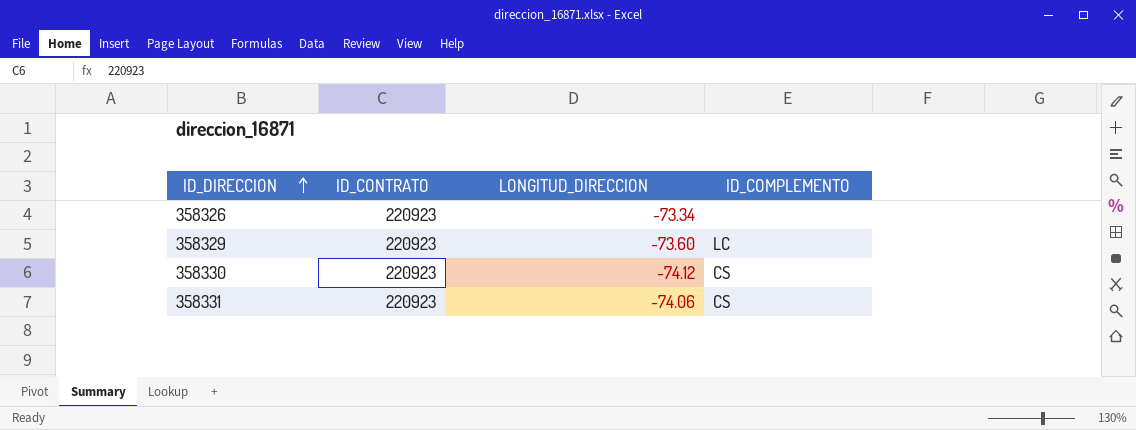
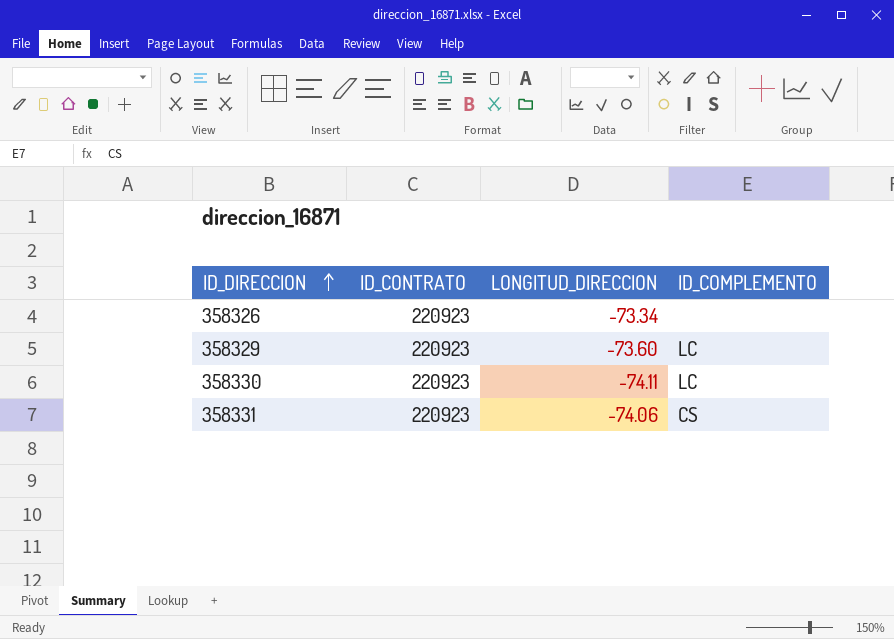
358330 | LONGITUD_DIRECCION: -74.12 -> -74.11
358330 | ID_COMPLEMENTO: CS -> LC

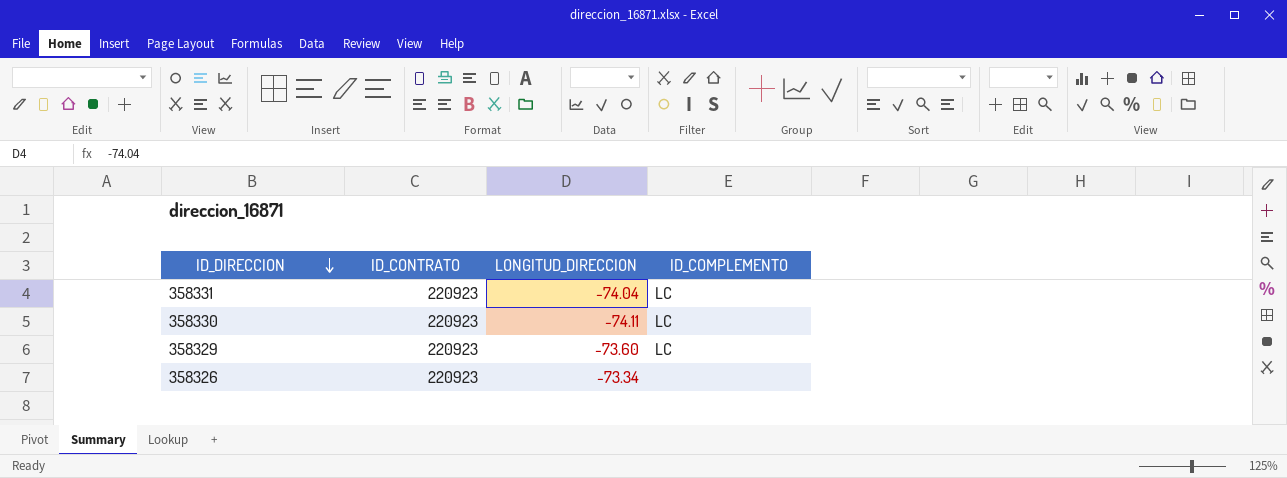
row order: ID_DIRECCION ascending -> ID_DIRECCION descending
358331 | LONGITUD_DIRECCION: -74.06 -> -74.04
358331 | ID_COMPLEMENTO: CS -> LC

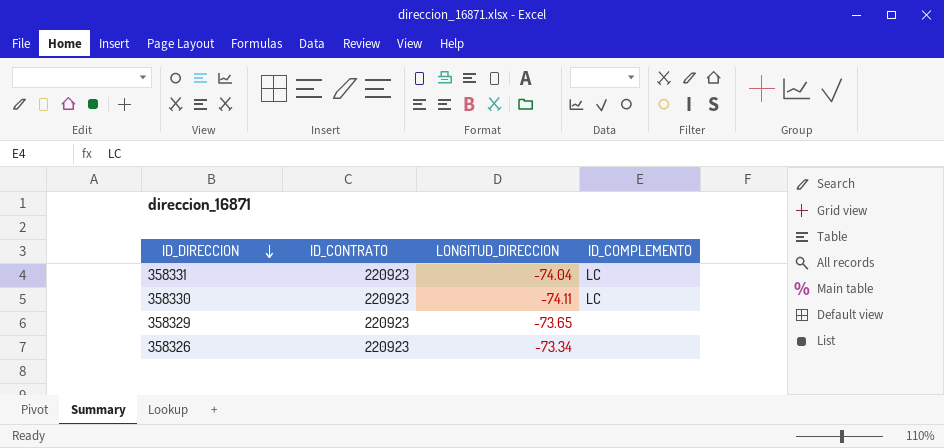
358329 | LONGITUD_DIRECCION: -73.60 -> -73.65
358329 | ID_COMPLEMENTO: LC -> none

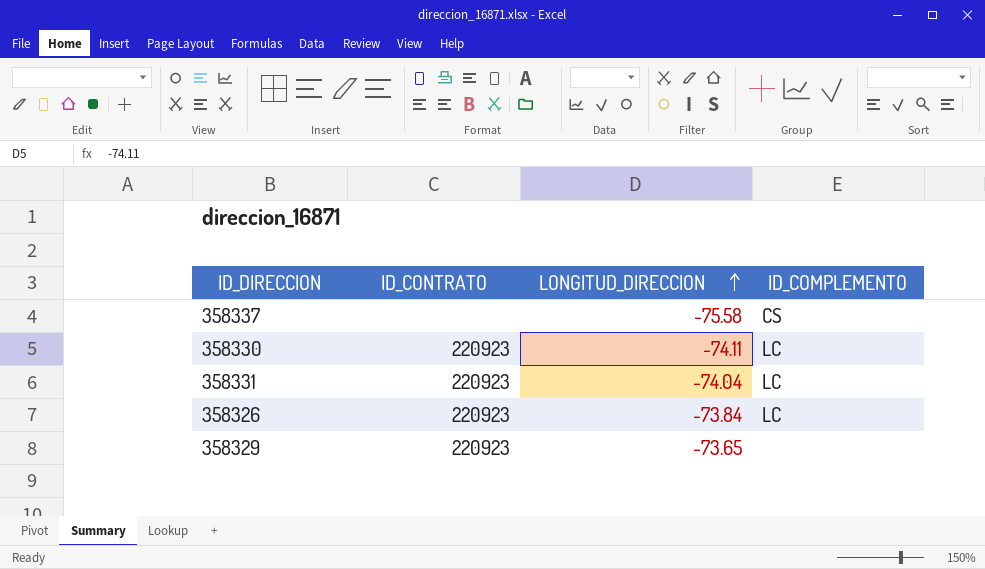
row order: ID_DIRECCION descending -> LONGITUD_DIRECCION ascending
row 358337: none -> none | -75.58 | CS
358326 | LONGITUD_DIRECCION: -73.34 -> -73.84
358326 | ID_COMPLEMENTO: none -> LC

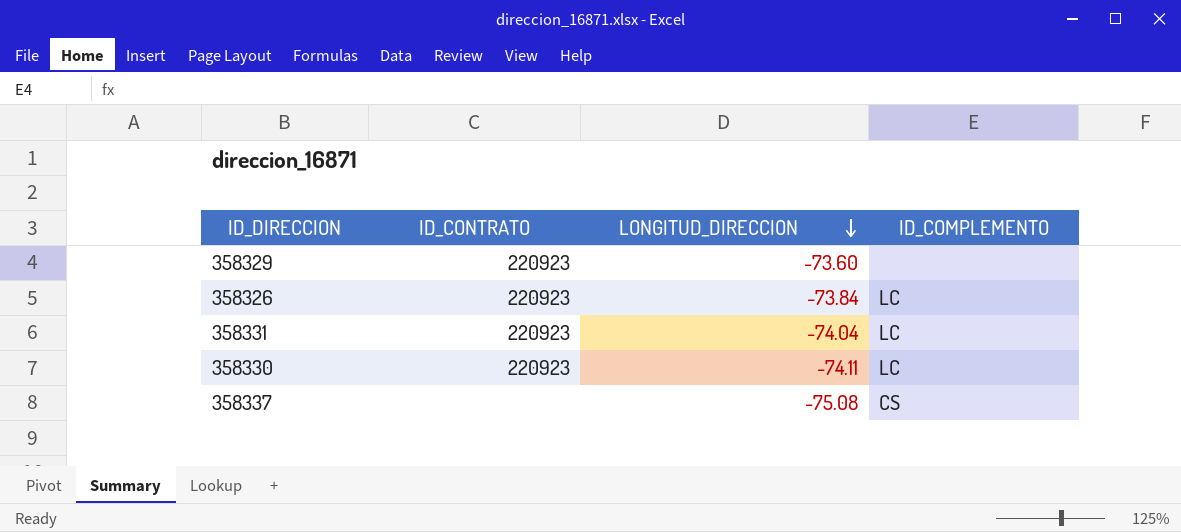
row order: LONGITUD_DIRECCION ascending -> LONGITUD_DIRECCION descending
358329 | LONGITUD_DIRECCION: -73.65 -> -73.60
358337 | LONGITUD_DIRECCION: -75.58 -> -75.08

